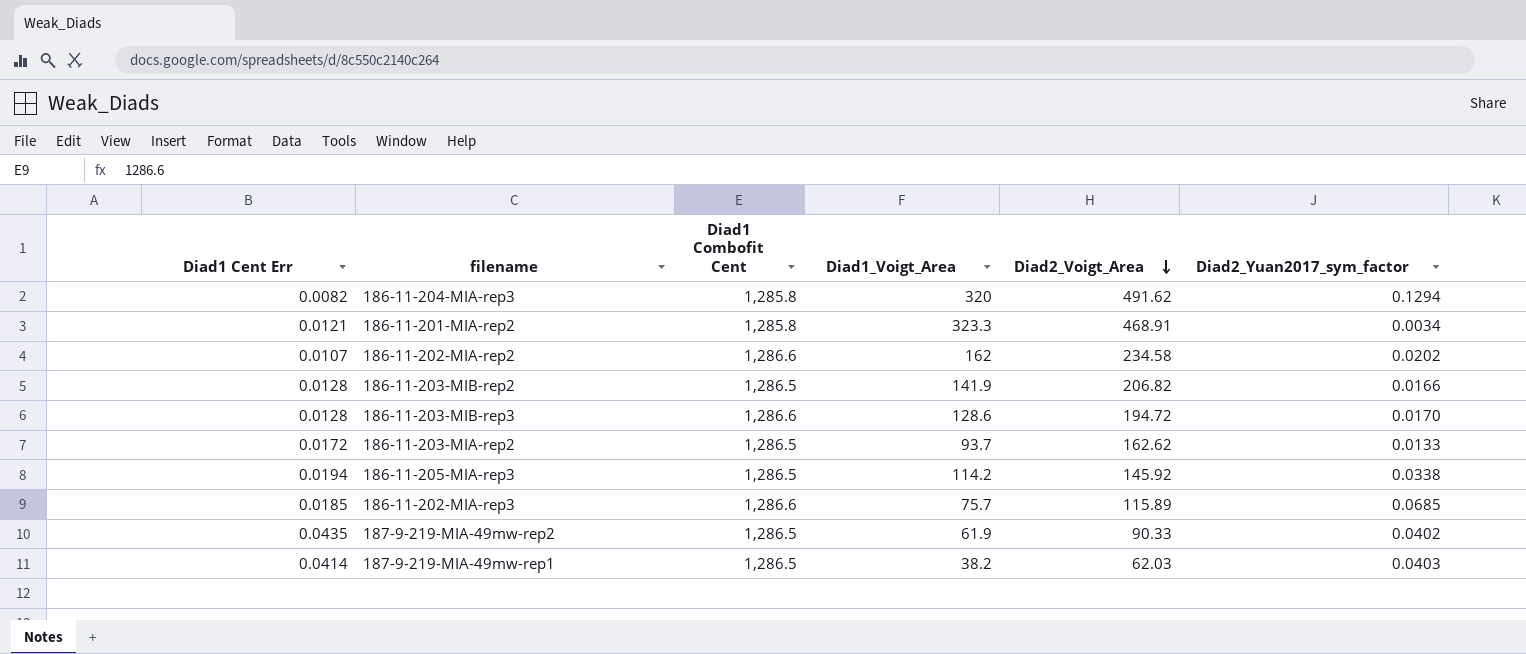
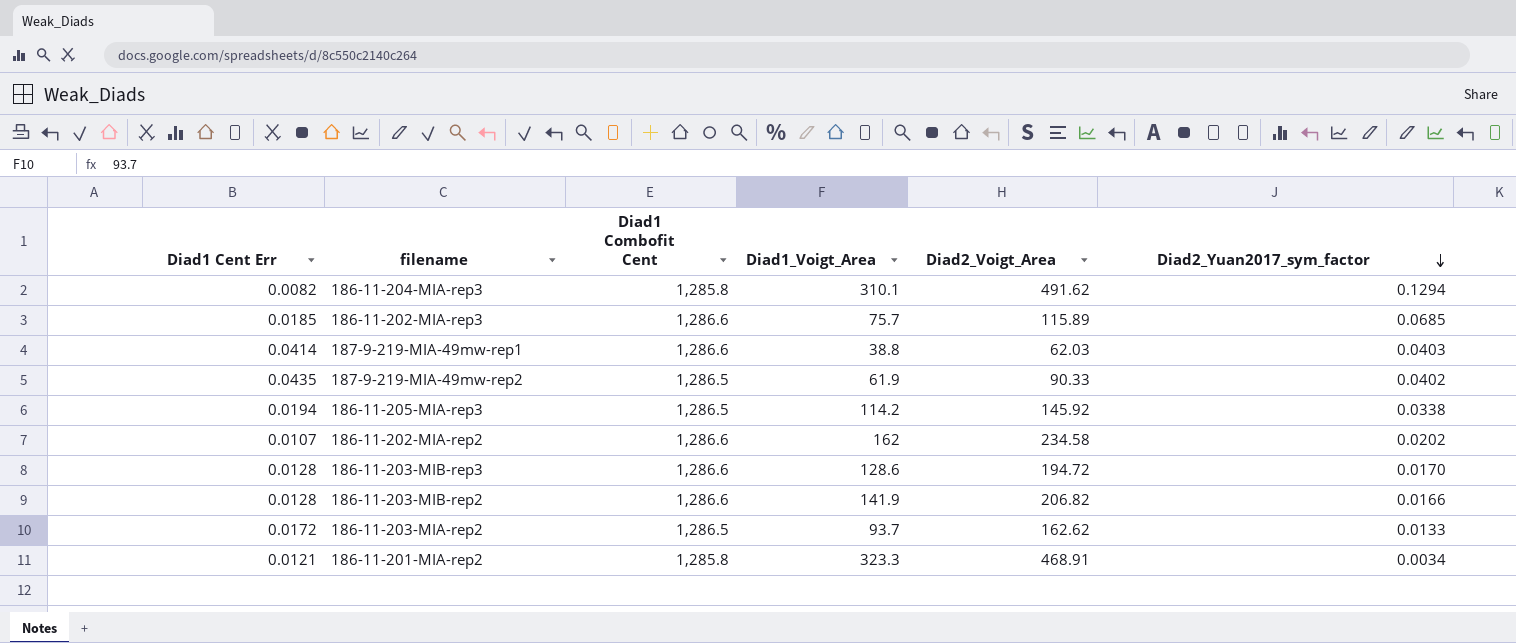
row order: Diad2_Voigt_Area descending -> Diad2_Yuan2017_sym_factor descending
186-11-204-MIA-rep3 | Diad1_Voigt_Area: 320 -> 310.1
187-9-219-MIA-49mw-rep1 | Diad1 Combofit Cent: 1,286.5 -> 1,286.6
187-9-219-MIA-49mw-rep1 | Diad1_Voigt_Area: 38.2 -> 38.8
186-11-203-MIB-rep2 | Diad1 Combofit Cent: 1,286.5 -> 1,286.6

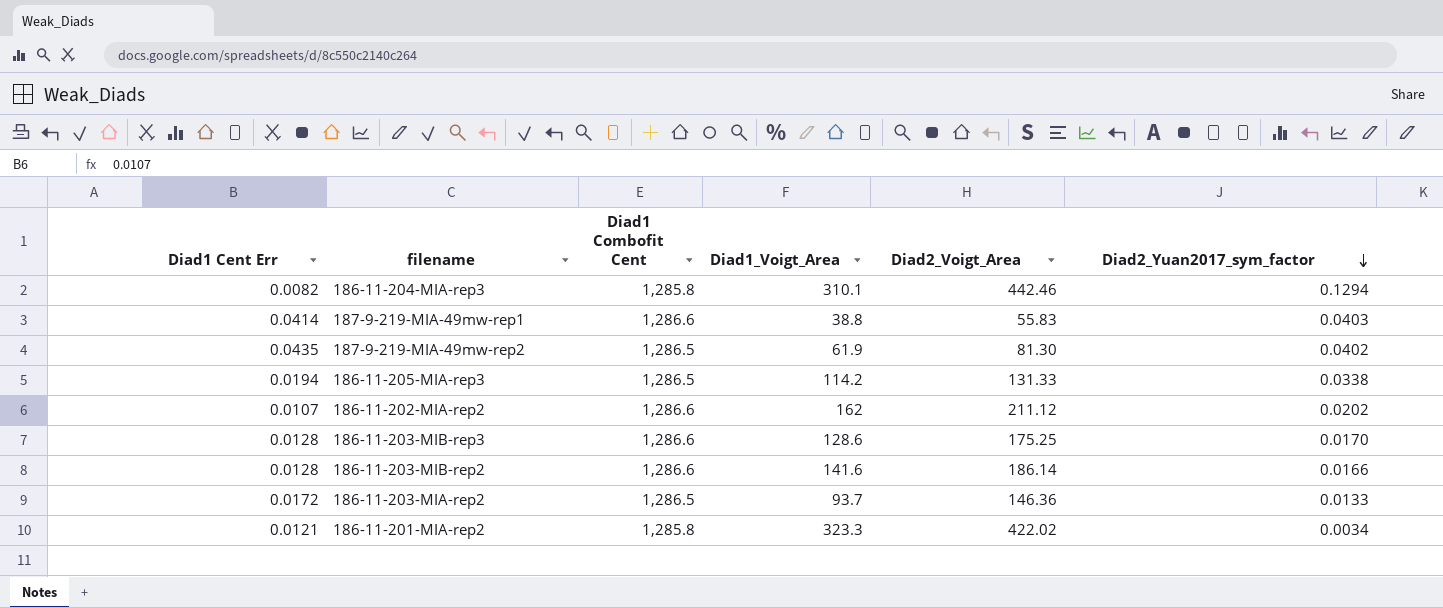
row 186-11-202-MIA-rep3: 0.0185 | 1,286.6 | 75.7 | 115.89 | 0.0685 -> none
186-11-204-MIA-rep3 | Diad2_Voigt_Area: 491.62 -> 442.46
187-9-219-MIA-49mw-rep1 | Diad2_Voigt_Area: 62.03 -> 55.83
187-9-219-MIA-49mw-rep2 | Diad2_Voigt_Area: 90.33 -> 81.30
186-11-205-MIA-rep3 | Diad2_Voigt_Area: 145.92 -> 131.33
186-11-202-MIA-rep2 | Diad2_Voigt_Area: 234.58 -> 211.12
186-11-203-MIB-rep3 | Diad2_Voigt_Area: 194.72 -> 175.25
186-11-203-MIB-rep2 | Diad1_Voigt_Area: 141.9 -> 141.6
186-11-203-MIB-rep2 | Diad2_Voigt_Area: 206.82 -> 186.14
186-11-203-MIA-rep2 | Diad2_Voigt_Area: 162.62 -> 146.36
186-11-201-MIA-rep2 | Diad2_Voigt_Area: 468.91 -> 422.02

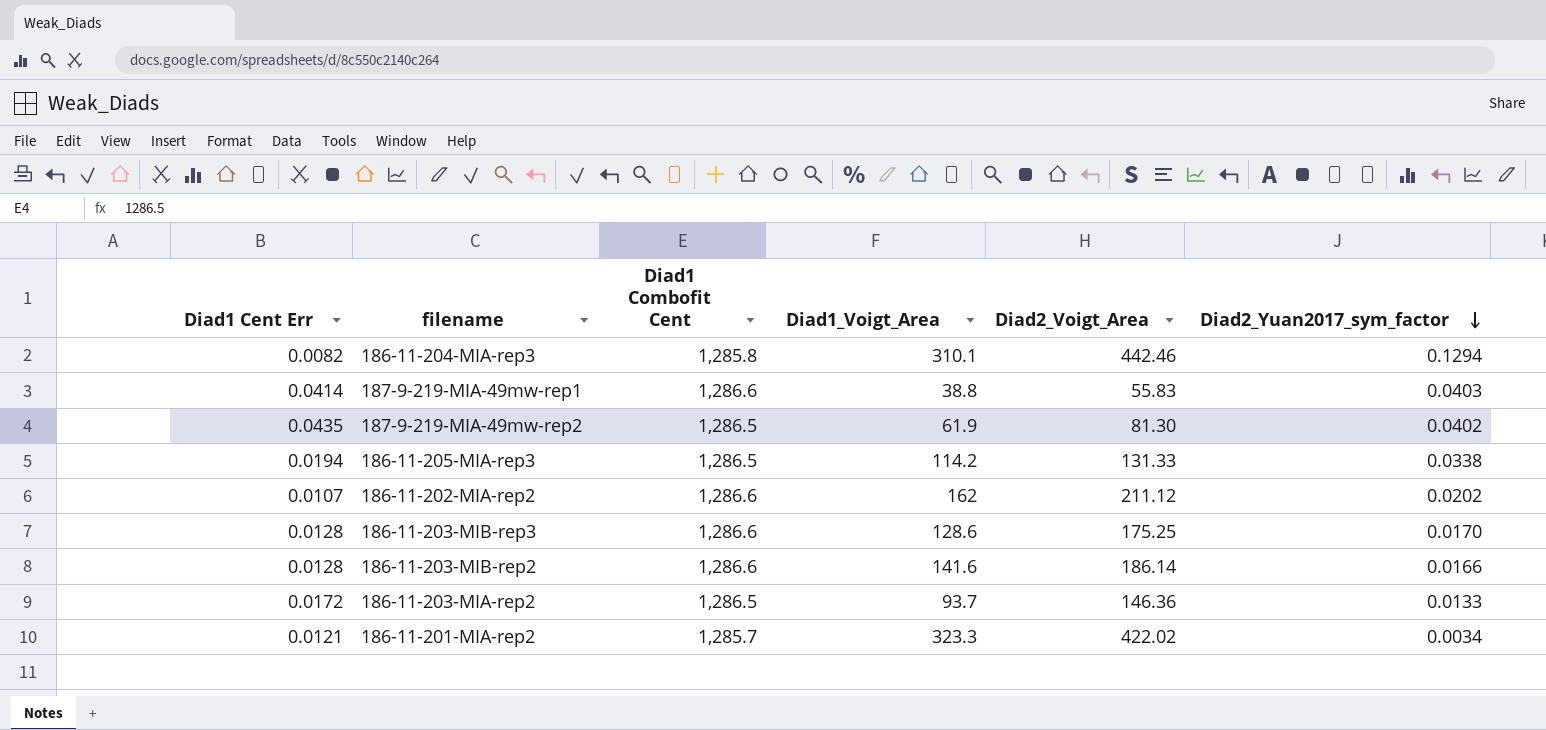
186-11-201-MIA-rep2 | Diad1 Combofit Cent: 1,285.8 -> 1,285.7

